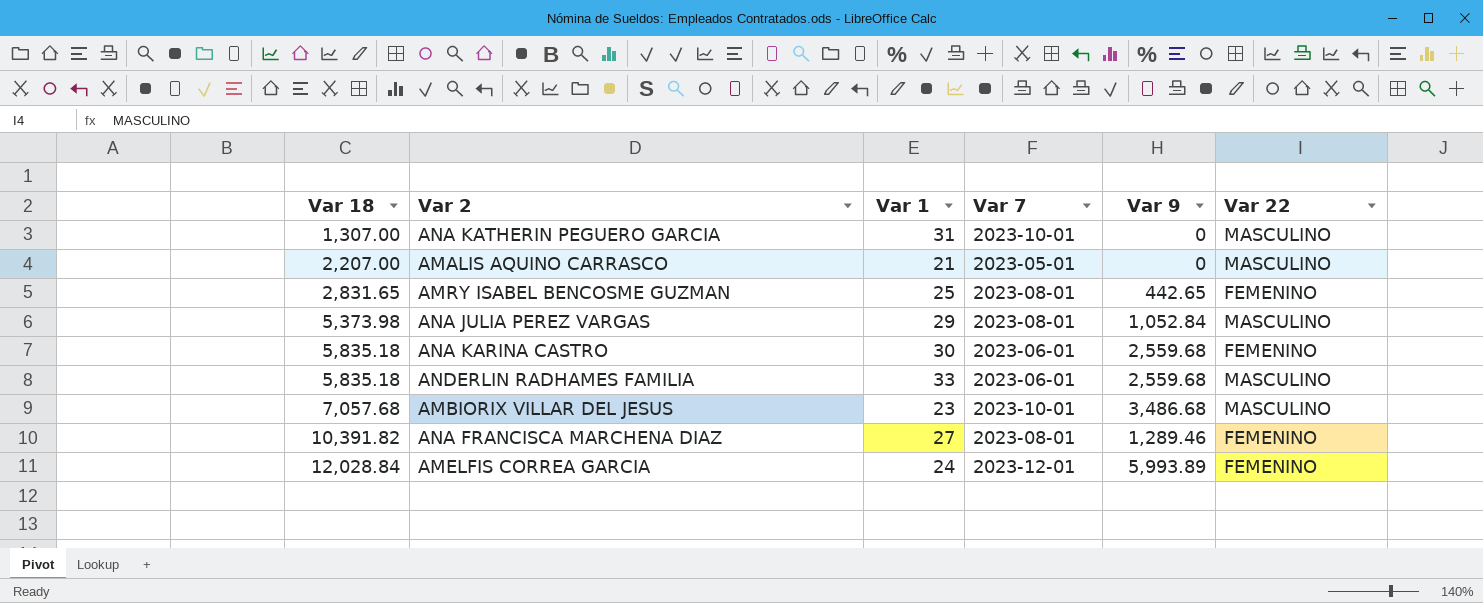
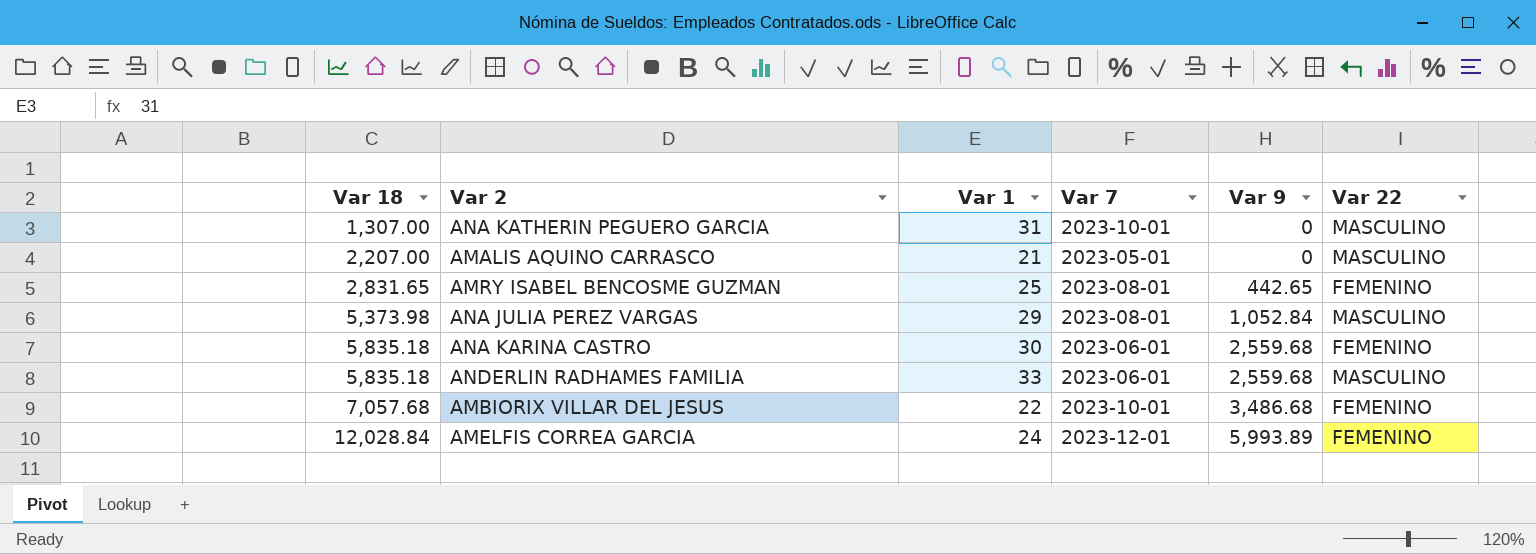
row ANA FRANCISCA MARCHENA DIAZ: 10,391.82 | 27 | 2023-08-01 | 1,289.46 | FEMENINO -> none
AMBIORIX VILLAR DEL JESUS | Var 1: 23 -> 22
AMBIORIX VILLAR DEL JESUS | Var 22: MASCULINO -> FEMENINO

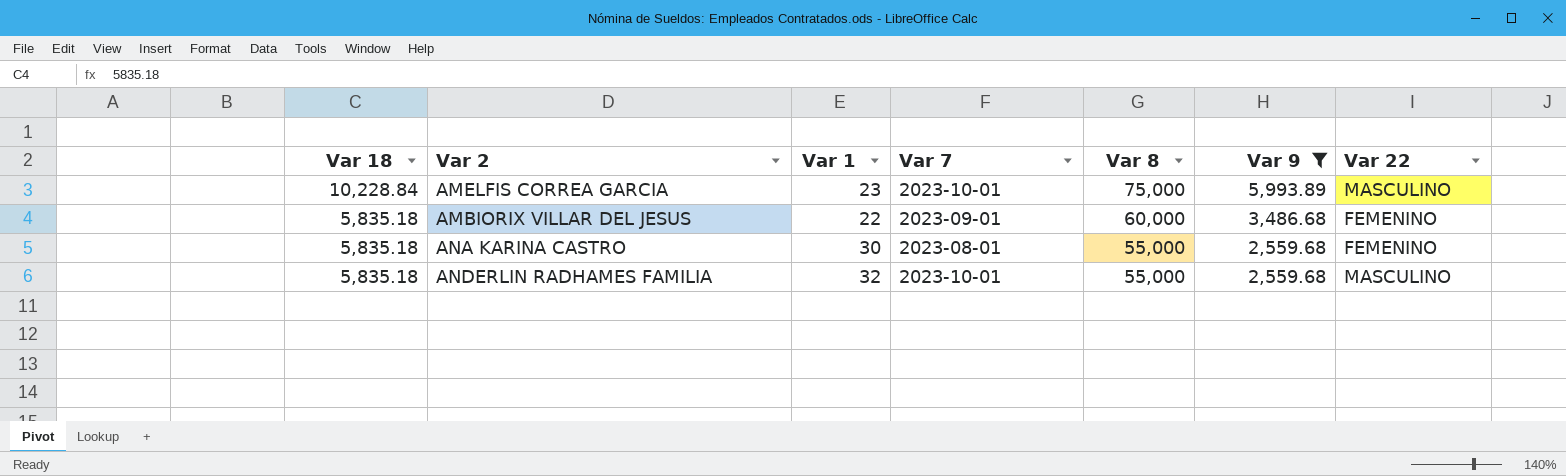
filter: none -> Var 9 >= 2,559.68
row order: Var 18 ascending -> Var 18 descending
column Var 8 | position: none -> 5
AMELFIS CORREA GARCIA | Var 18: 12,028.84 -> 10,228.84
AMELFIS CORREA GARCIA | Var 1: 24 -> 23
AMELFIS CORREA GARCIA | Var 7: 2023-12-01 -> 2023-10-01
AMELFIS CORREA GARCIA | Var 22: FEMENINO -> MASCULINO
AMBIORIX VILLAR DEL JESUS | Var 18: 7,057.68 -> 5,835.18
AMBIORIX VILLAR DEL JESUS | Var 7: 2023-10-01 -> 2023-09-01
ANA KARINA CASTRO | Var 7: 2023-06-01 -> 2023-08-01
ANDERLIN RADHAMES FAMILIA | Var 1: 33 -> 32
ANDERLIN RADHAMES FAMILIA | Var 7: 2023-06-01 -> 2023-10-01

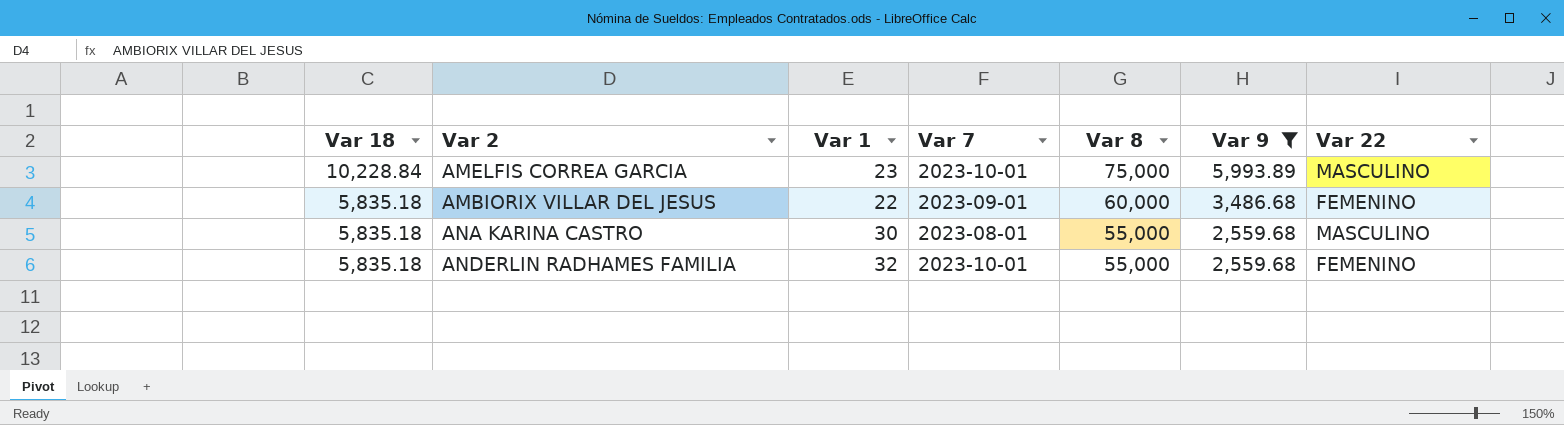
ANA KARINA CASTRO | Var 22: FEMENINO -> MASCULINO
ANDERLIN RADHAMES FAMILIA | Var 22: MASCULINO -> FEMENINO

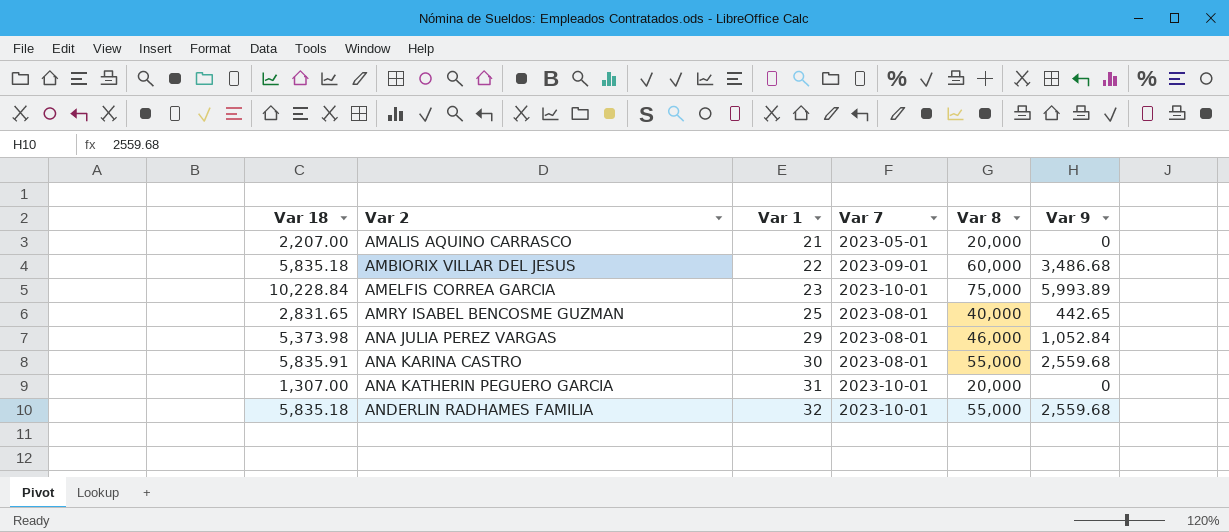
filter: Var 9 >= 2,559.68 -> none
row order: Var 18 descending -> Var 2 ascending
column Var 22 | position: 7 -> none
ANA KARINA CASTRO | Var 18: 5,835.18 -> 5,835.91

